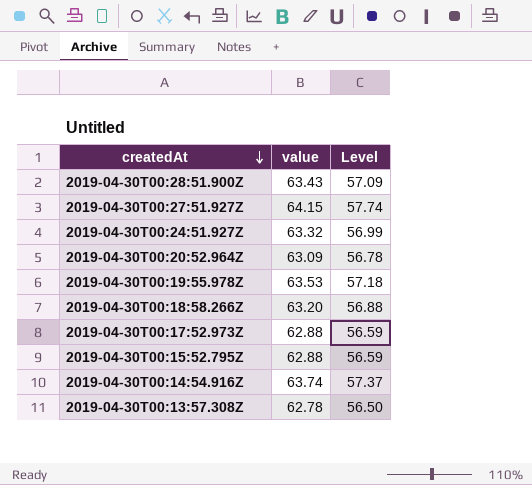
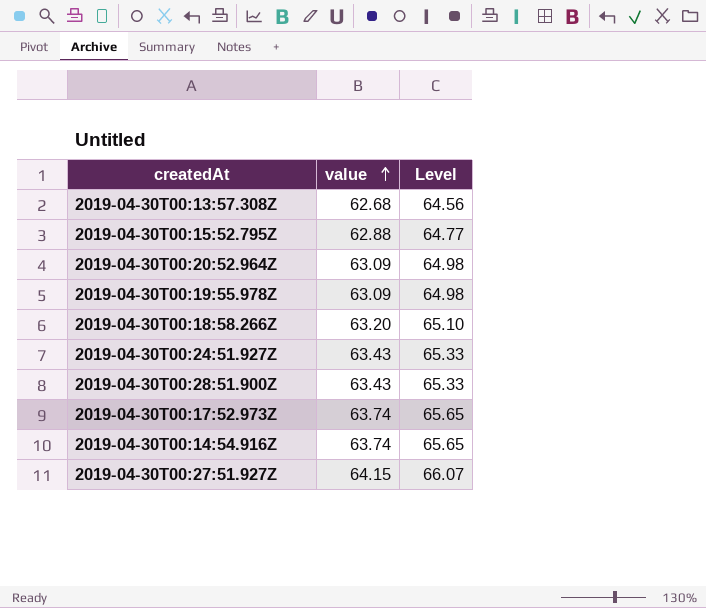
row order: createdAt descending -> value ascending
column Level | formula: [value] * 0.9 -> [value] * 1.03
2019-04-30T00:13:57.308Z | value: 62.78 -> 62.68
2019-04-30T00:19:55.978Z | value: 63.53 -> 63.09
2019-04-30T00:24:51.927Z | value: 63.32 -> 63.43
2019-04-30T00:17:52.973Z | value: 62.88 -> 63.74

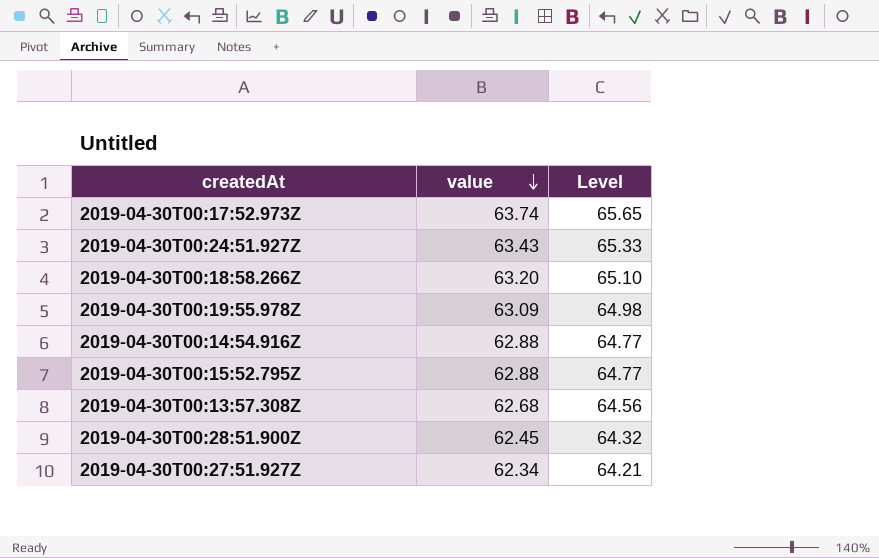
row order: value ascending -> value descending
row 2019-04-30T00:20:52.964Z: 63.09 | 64.98 -> none
2019-04-30T00:14:54.916Z | value: 63.74 -> 62.88
2019-04-30T00:14:54.916Z | Level: 65.65 -> 64.77
2019-04-30T00:28:51.900Z | value: 63.43 -> 62.45
2019-04-30T00:28:51.900Z | Level: 65.33 -> 64.32
2019-04-30T00:27:51.927Z | value: 64.15 -> 62.34
2019-04-30T00:27:51.927Z | Level: 66.07 -> 64.21

